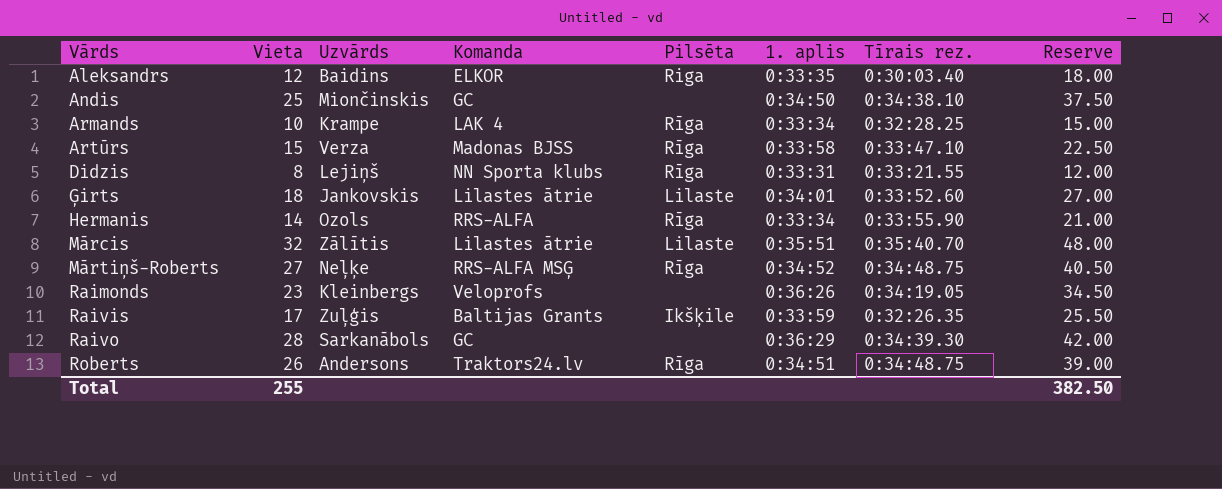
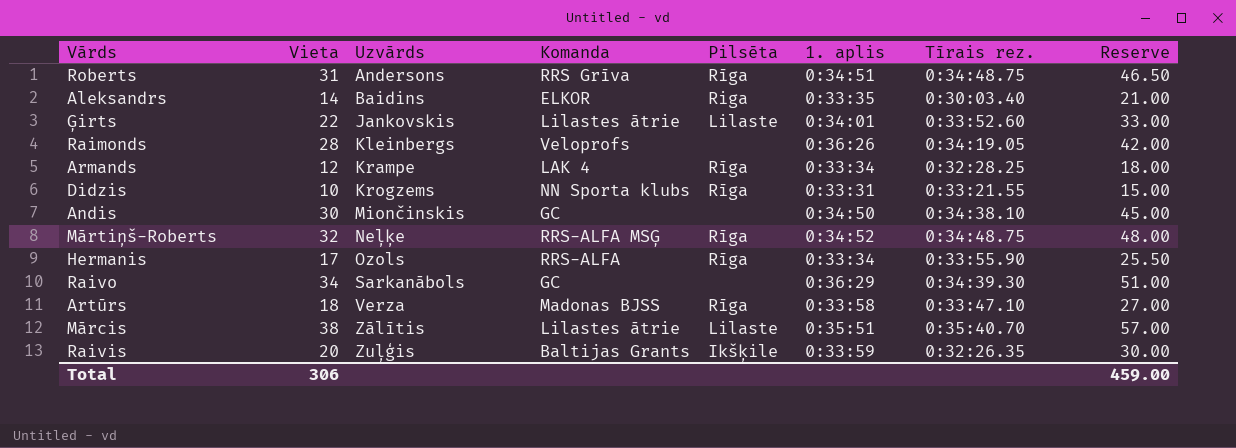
row order: Vārds ascending -> Uzvārds ascending
Roberts | Vieta: 26 -> 31
Roberts | Komanda: Traktors24.lv -> RRS Grīva
Roberts | Reserve: 39.00 -> 46.50
Aleksandrs | Vieta: 12 -> 14
Aleksandrs | Reserve: 18.00 -> 21.00
Ģirts | Vieta: 18 -> 22
Ģirts | Reserve: 27.00 -> 33.00
Raimonds | Vieta: 23 -> 28
Raimonds | Reserve: 34.50 -> 42.00
Armands | Vieta: 10 -> 12
Armands | Reserve: 15.00 -> 18.00
Didzis | Vieta: 8 -> 10
Didzis | Uzvārds: Lejiņš -> Krogzems
Didzis | Reserve: 12.00 -> 15.00
Andis | Vieta: 25 -> 30
Andis | Reserve: 37.50 -> 45.00
Mārtiņš-Roberts | Vieta: 27 -> 32
Mārtiņš-Roberts | Reserve: 40.50 -> 48.00
Hermanis | Vieta: 14 -> 17
Hermanis | Reserve: 21.00 -> 25.50
Raivo | Vieta: 28 -> 34
Raivo | Reserve: 42.00 -> 51.00
Artūrs | Vieta: 15 -> 18
Artūrs | Reserve: 22.50 -> 27.00
Mārcis | Vieta: 32 -> 38
Mārcis | Reserve: 48.00 -> 57.00
Raivis | Vieta: 17 -> 20
Raivis | Reserve: 25.50 -> 30.00
Total | Vieta: 255 -> 306
Total | Reserve: 382.50 -> 459.00

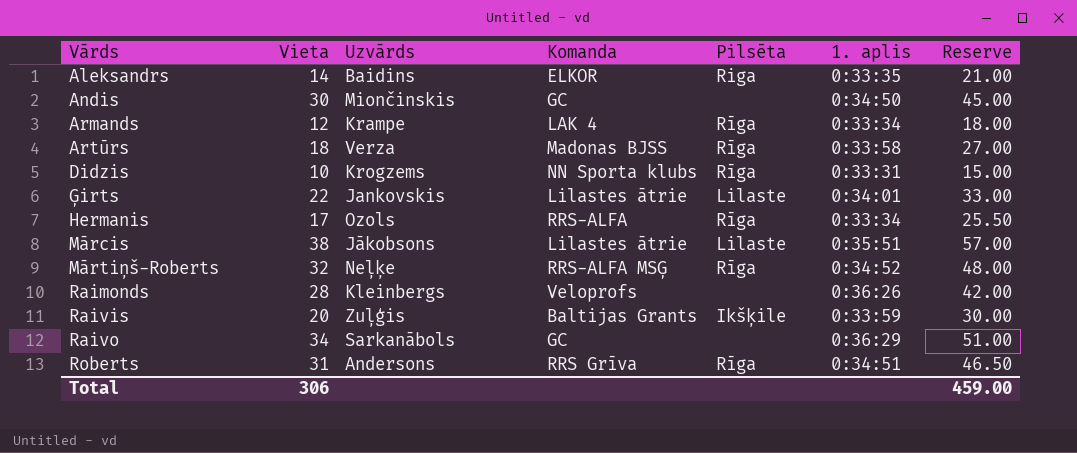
row order: Uzvārds ascending -> Vārds ascending
column Tīrais rez. | position: 7 -> none
Mārcis | Uzvārds: Zālītis -> Jākobsons

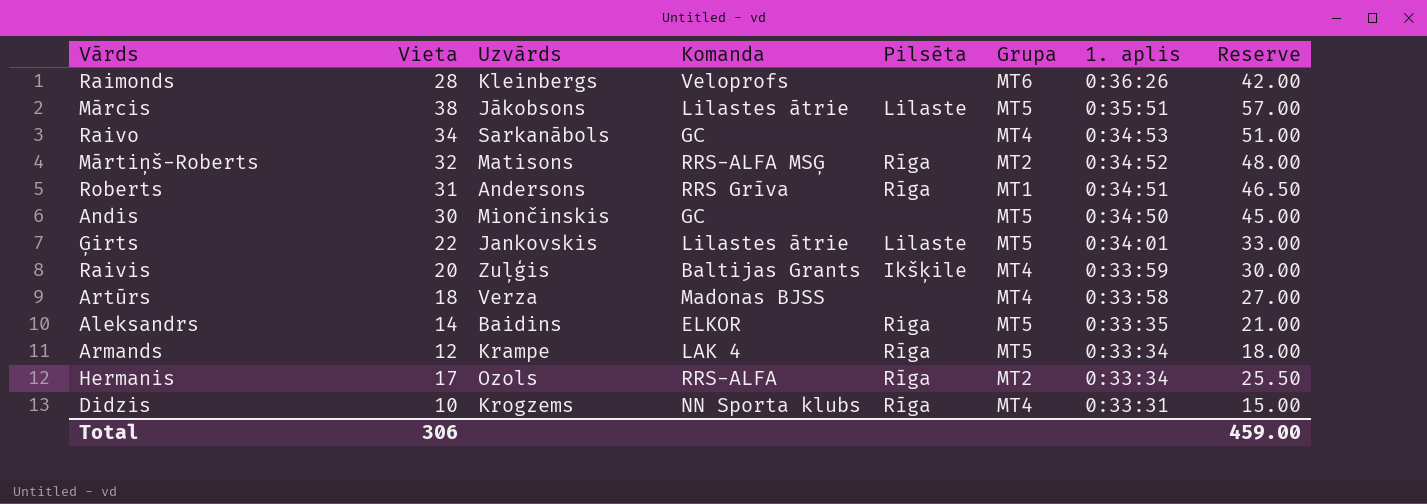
row order: Vārds ascending -> 1. aplis descending
column Grupa | position: none -> 6
Raivo | 1. aplis: 0:36:29 -> 0:34:53
Mārtiņš-Roberts | Uzvārds: Neļķe -> Matisons
Artūrs | Pilsēta: Rīga -> none

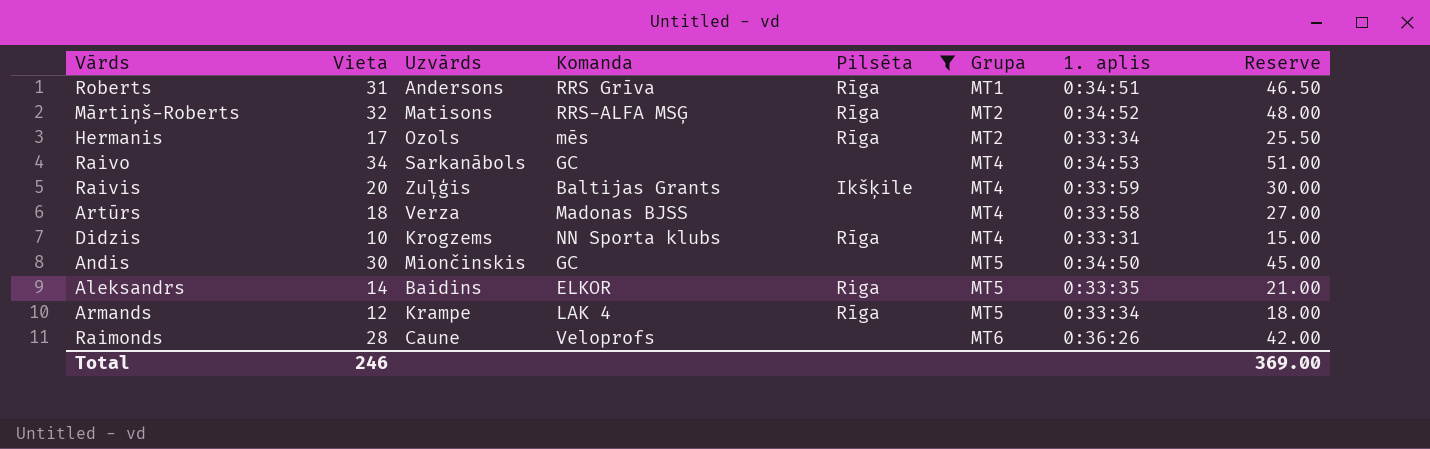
filter: none -> Pilsēta != Lilaste
row order: 1. aplis descending -> Grupa ascending
Hermanis | Komanda: RRS-ALFA -> mēs
Raimonds | Uzvārds: Kleinbergs -> Caune
Total | Vieta: 306 -> 246
Total | Reserve: 459.00 -> 369.00

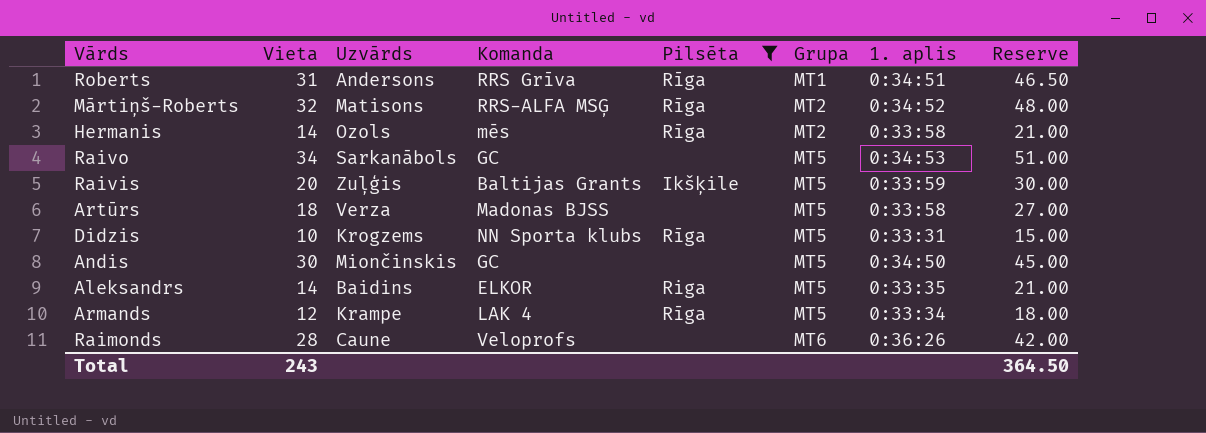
Hermanis | Vieta: 17 -> 14
Hermanis | 1. aplis: 0:33:34 -> 0:33:58
Hermanis | Reserve: 25.50 -> 21.00
Raivo | Grupa: MT4 -> MT5
Raivis | Grupa: MT4 -> MT5
Artūrs | Grupa: MT4 -> MT5
Didzis | Grupa: MT4 -> MT5
Total | Vieta: 246 -> 243
Total | Reserve: 369.00 -> 364.50

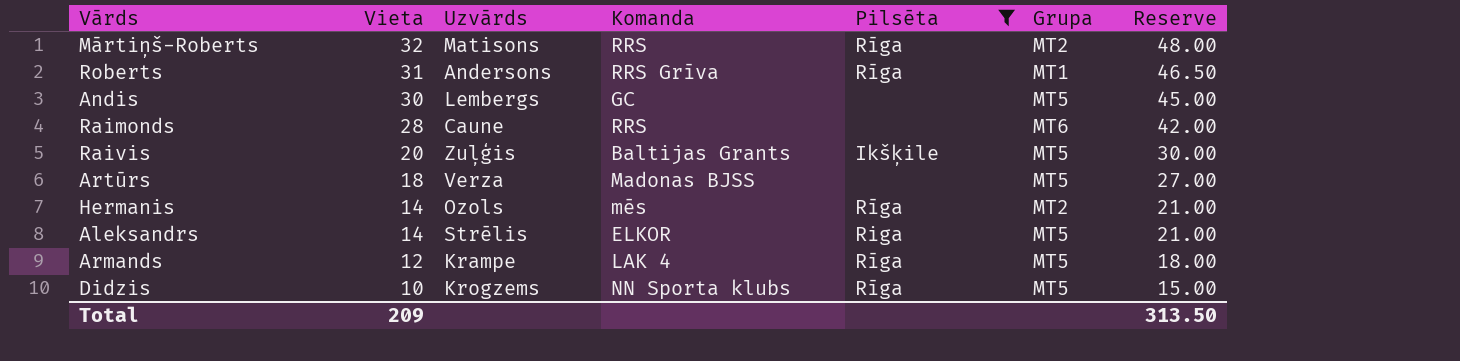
row order: Grupa ascending -> Vieta descending
column 1. aplis | position: 7 -> none
row Raivo: 34 | Sarkanābols | GC | none | MT5 | 0:34:53 | 51.00 -> none
Mārtiņš-Roberts | Komanda: RRS-ALFA MSĢ -> RRS
Andis | Uzvārds: Miončinskis -> Lembergs
Raimonds | Komanda: Veloprofs -> RRS
Aleksandrs | Uzvārds: Baidins -> Strēlis
Total | Vieta: 243 -> 209
Total | Reserve: 364.50 -> 313.50

